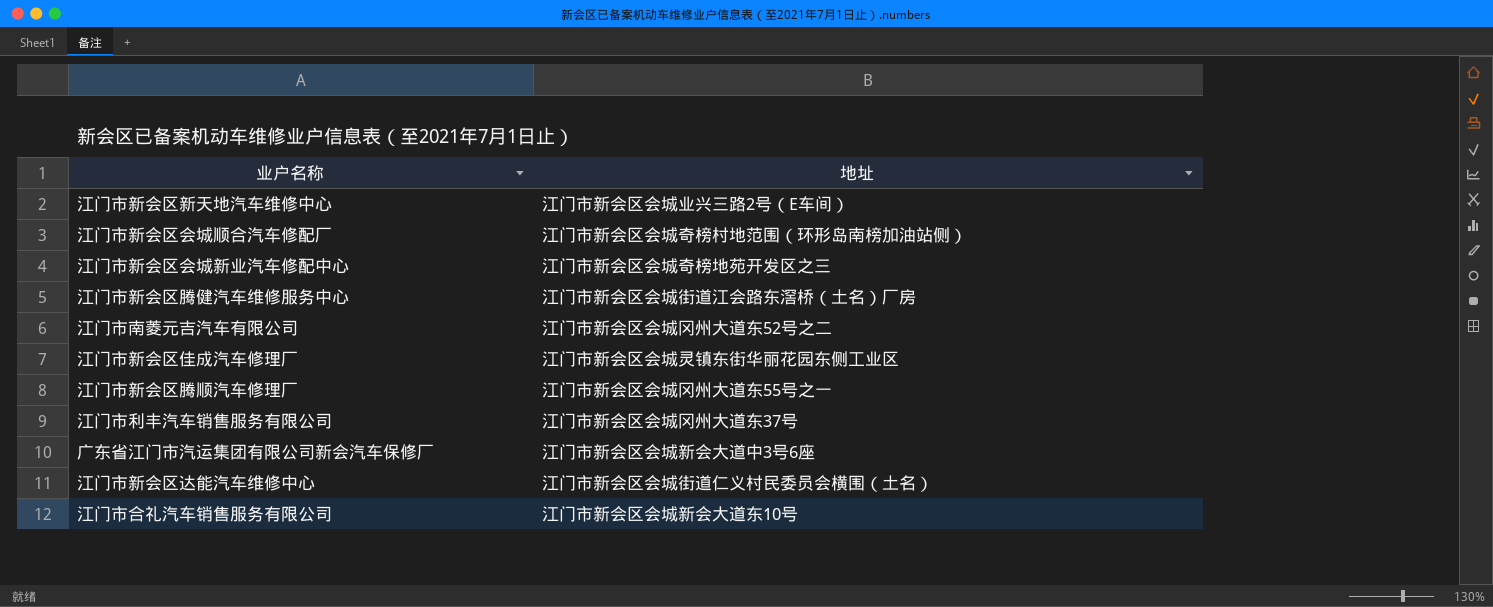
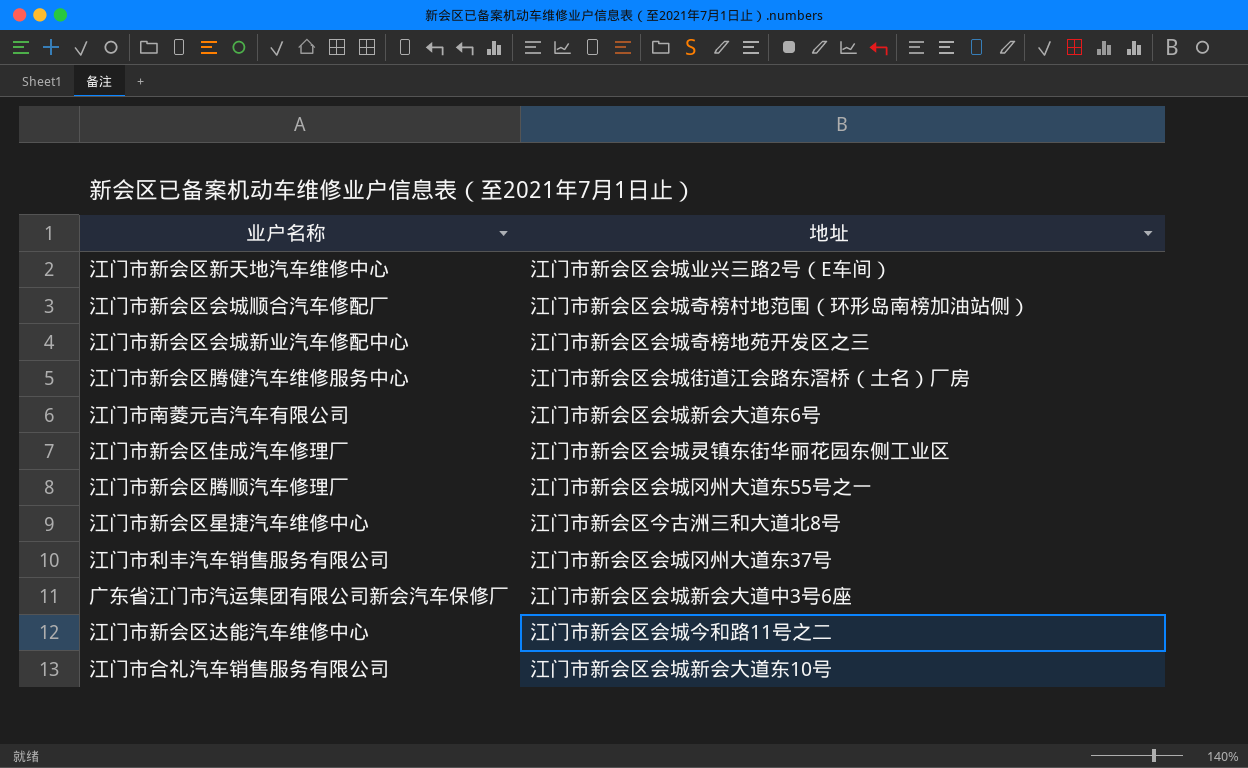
江门市南菱元吉汽车有限公司 | 地址: 江门市新会区会城冈州大道东52号之二 -> 江门市新会区会城新会大道东6号
row 江门市新会区星捷汽车维修中心: none -> 江门市新会区今古洲三和大道北8号
江门市新会区达能汽车维修中心 | 地址: 江门市新会区会城街道仁义村民委员会横围（土名） -> 江门市新会区会城今和路11号之二

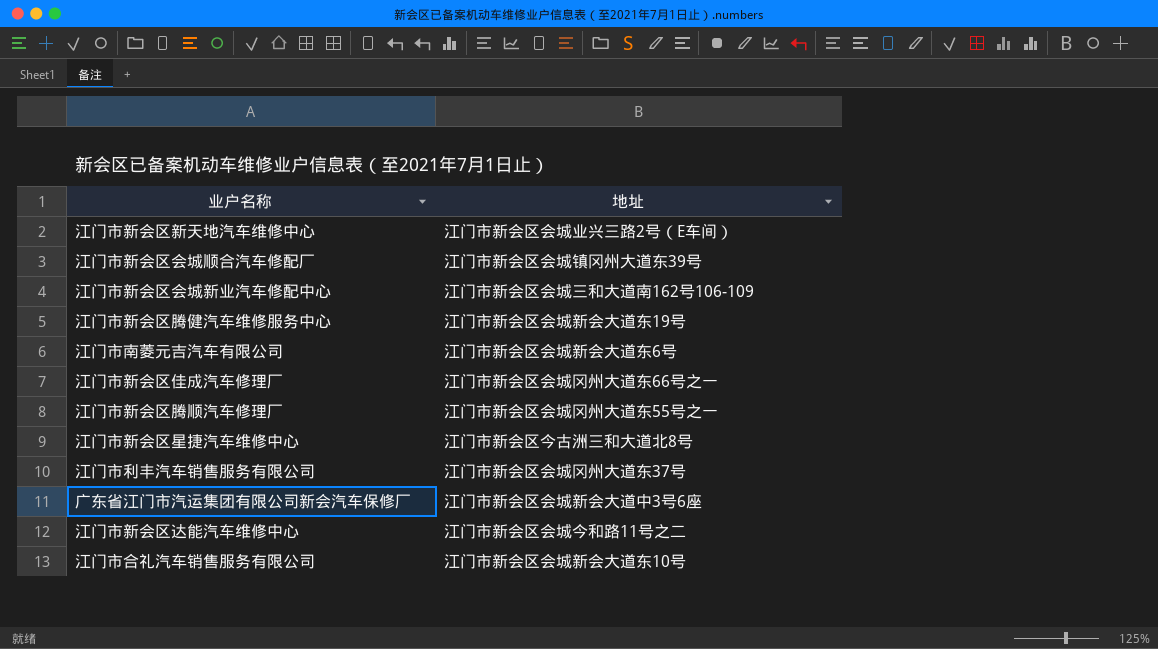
江门市新会区会城顺合汽车修配厂 | 地址: 江门市新会区会城奇榜村地范围（环形岛南榜加油站侧） -> 江门市新会区会城镇冈州大道东39号
江门市新会区会城新业汽车修配中心 | 地址: 江门市新会区会城奇榜地苑开发区之三 -> 江门市新会区会城三和大道南162号106-109
江门市新会区腾健汽车维修服务中心 | 地址: 江门市新会区会城街道江会路东滘桥（土名）厂房 -> 江门市新会区会城新会大道东19号
江门市新会区佳成汽车修理厂 | 地址: 江门市新会区会城灵镇东街华丽花园东侧工业区 -> 江门市新会区会城冈州大道东66号之一

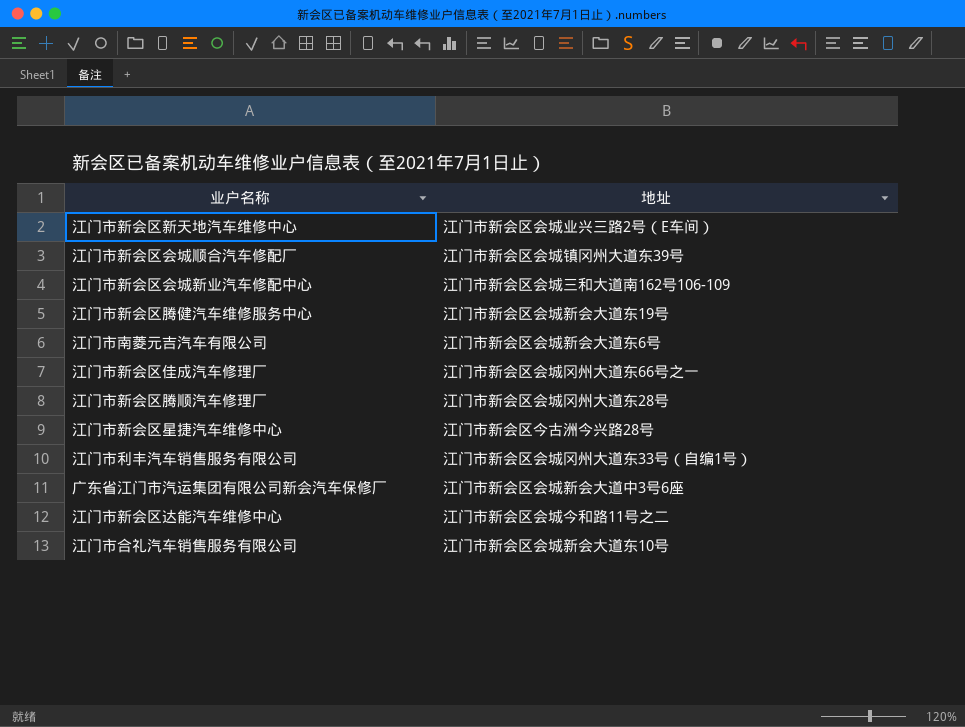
江门市新会区腾顺汽车修理厂 | 地址: 江门市新会区会城冈州大道东55号之一 -> 江门市新会区会城冈州大道东28号
江门市新会区星捷汽车维修中心 | 地址: 江门市新会区今古洲三和大道北8号 -> 江门市新会区今古洲今兴路28号
江门市利丰汽车销售服务有限公司 | 地址: 江门市新会区会城冈州大道东37号 -> 江门市新会区会城冈州大道东33号（自编1号）

